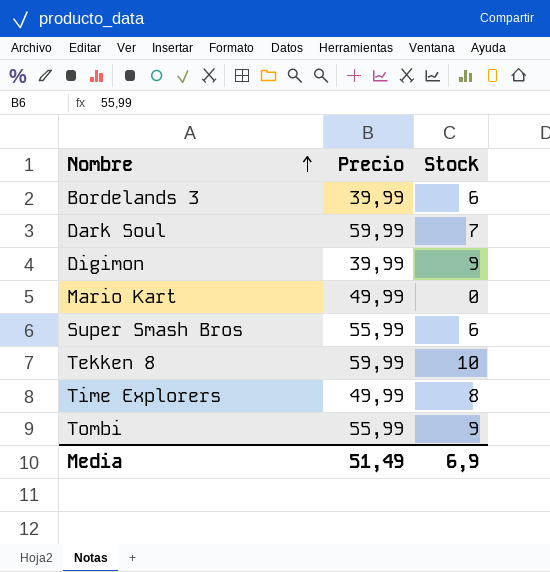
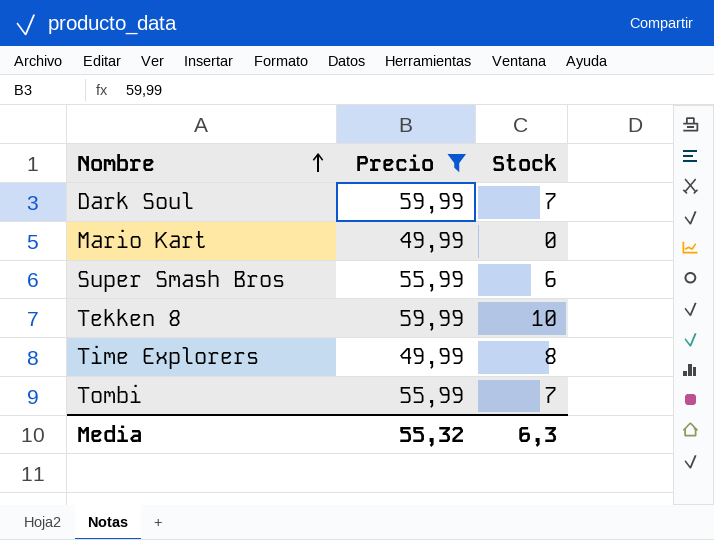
filter: none -> Precio != 39,99
Tombi | Stock: 9 -> 7
Media | Precio: 51,49 -> 55,32
Media | Stock: 6,9 -> 6,3

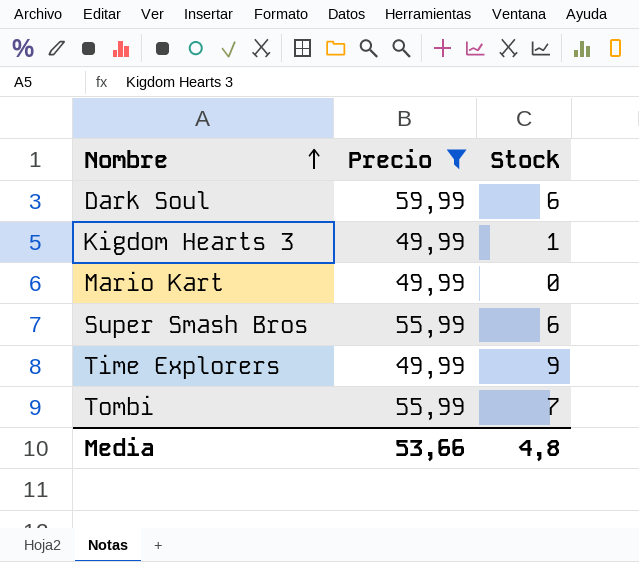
row Tekken 8: 59,99 | 10 -> none
Dark Soul | Stock: 7 -> 6
row Kigdom Hearts 3: none -> 49,99 | 1
Time Explorers | Stock: 8 -> 9
Media | Precio: 55,32 -> 53,66
Media | Stock: 6,3 -> 4,8

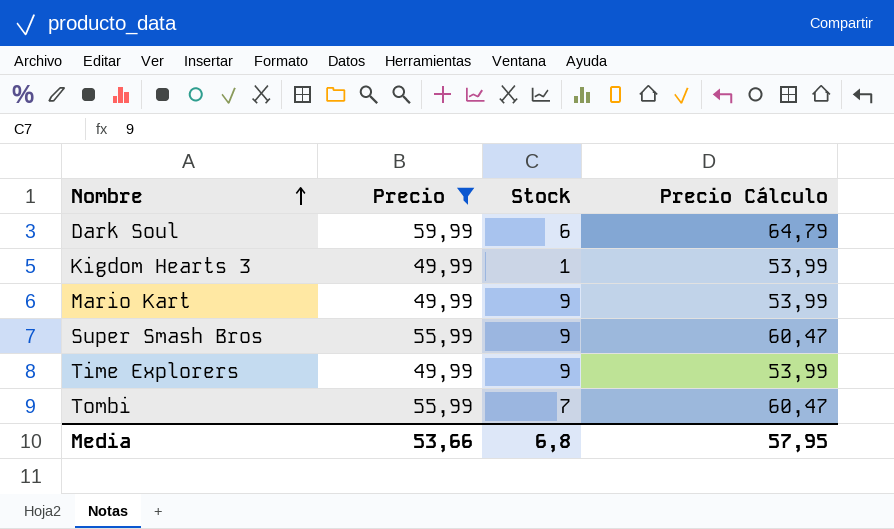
column Precio Cálculo | formula: none -> [Precio] * 1,08
Mario Kart | Stock: 0 -> 9
Super Smash Bros | Stock: 6 -> 9
Media | Stock: 4,8 -> 6,8

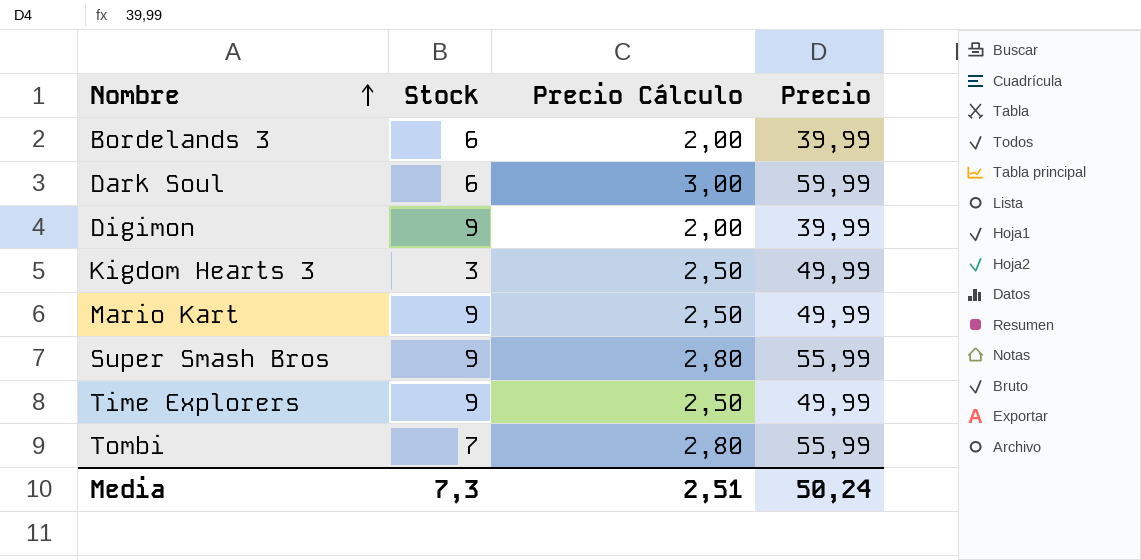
filter: Precio != 39,99 -> none
column Precio Cálculo | formula: [Precio] * 1,08 -> [Precio] * 0,05
column Precio | position: 2 -> 4
Kigdom Hearts 3 | Stock: 1 -> 3
Media | Stock: 6,8 -> 7,3
Media | Precio Cálculo: 57,95 -> 2,51
Media | Precio: 53,66 -> 50,24

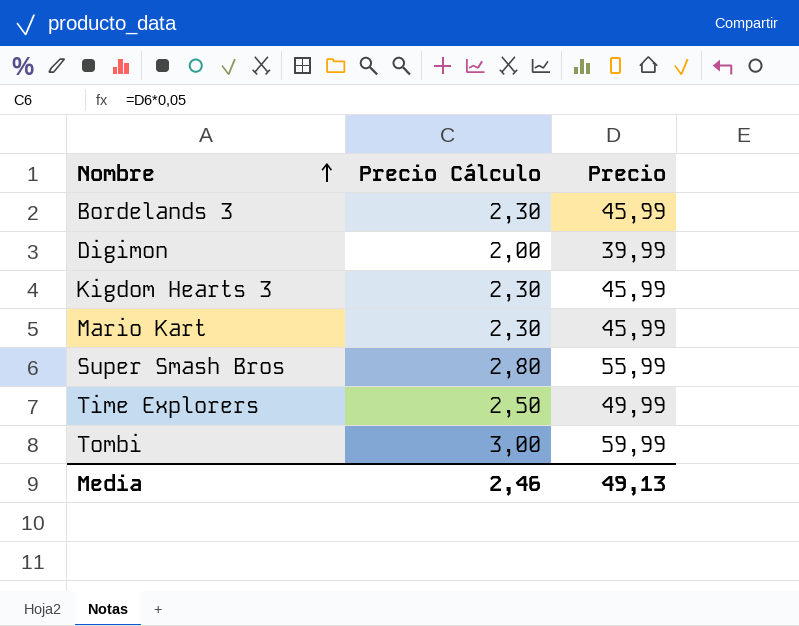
column Stock | position: 2 -> none
row Dark Soul: 6 | 3,00 | 59,99 -> none
Bordelands 3 | Precio Cálculo: 2,00 -> 2,30
Bordelands 3 | Precio: 39,99 -> 45,99
Kigdom Hearts 3 | Precio Cálculo: 2,50 -> 2,30
Kigdom Hearts 3 | Precio: 49,99 -> 45,99
Mario Kart | Precio Cálculo: 2,50 -> 2,30
Mario Kart | Precio: 49,99 -> 45,99
Tombi | Precio Cálculo: 2,80 -> 3,00
Tombi | Precio: 55,99 -> 59,99
Media | Precio Cálculo: 2,51 -> 2,46
Media | Precio: 50,24 -> 49,13

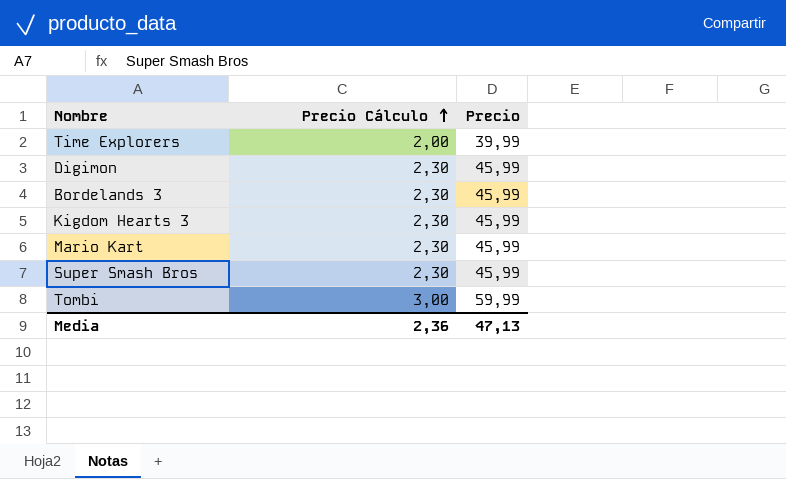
row order: Nombre ascending -> Precio Cálculo ascending
Time Explorers | Precio Cálculo: 2,50 -> 2,00
Time Explorers | Precio: 49,99 -> 39,99
Digimon | Precio Cálculo: 2,00 -> 2,30
Digimon | Precio: 39,99 -> 45,99
Super Smash Bros | Precio Cálculo: 2,80 -> 2,30
Super Smash Bros | Precio: 55,99 -> 45,99
Media | Precio Cálculo: 2,46 -> 2,36
Media | Precio: 49,13 -> 47,13

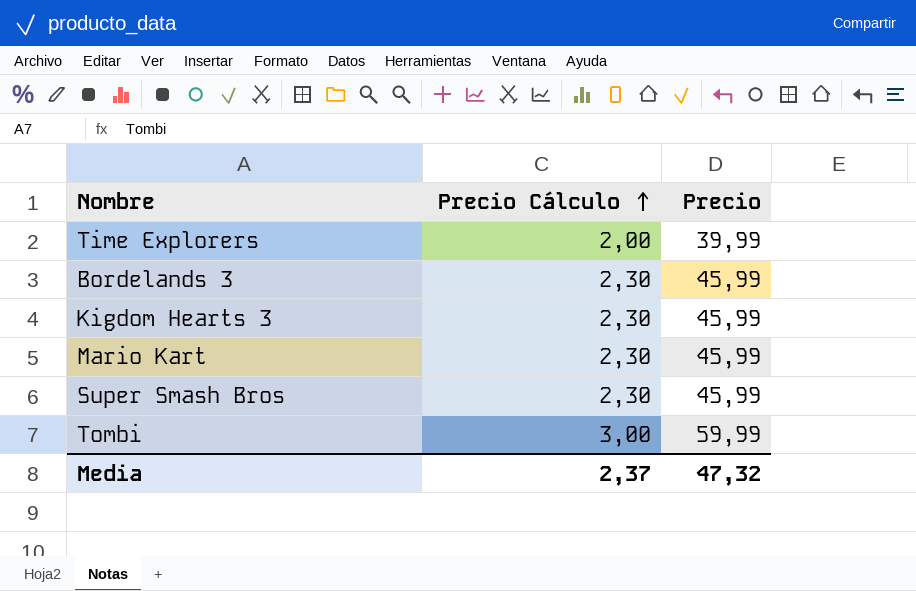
row Digimon: 2,30 | 45,99 -> none
Media | Precio Cálculo: 2,36 -> 2,37
Media | Precio: 47,13 -> 47,32

